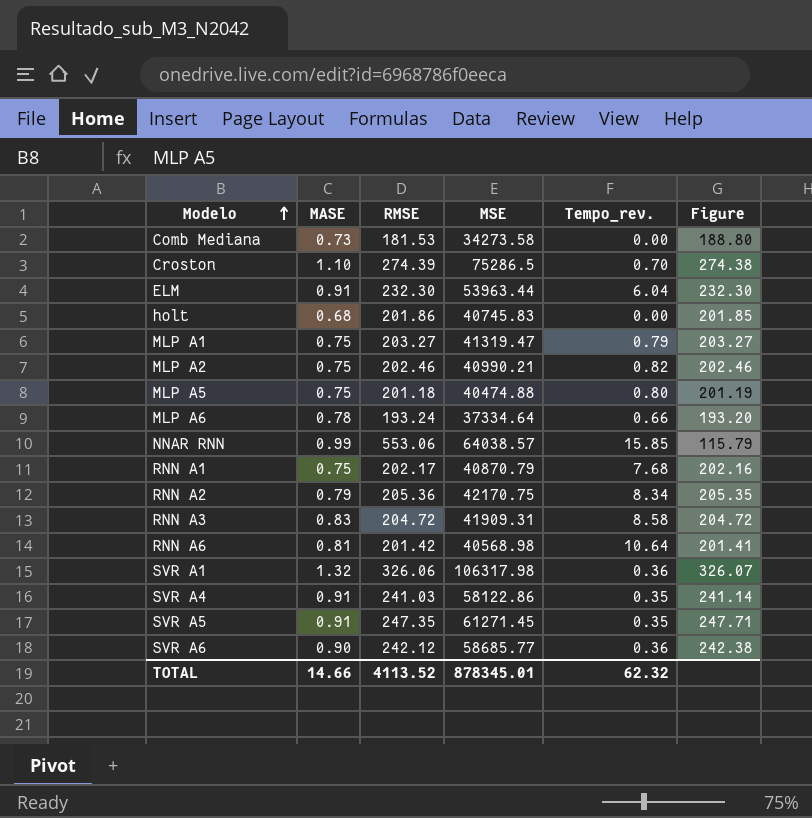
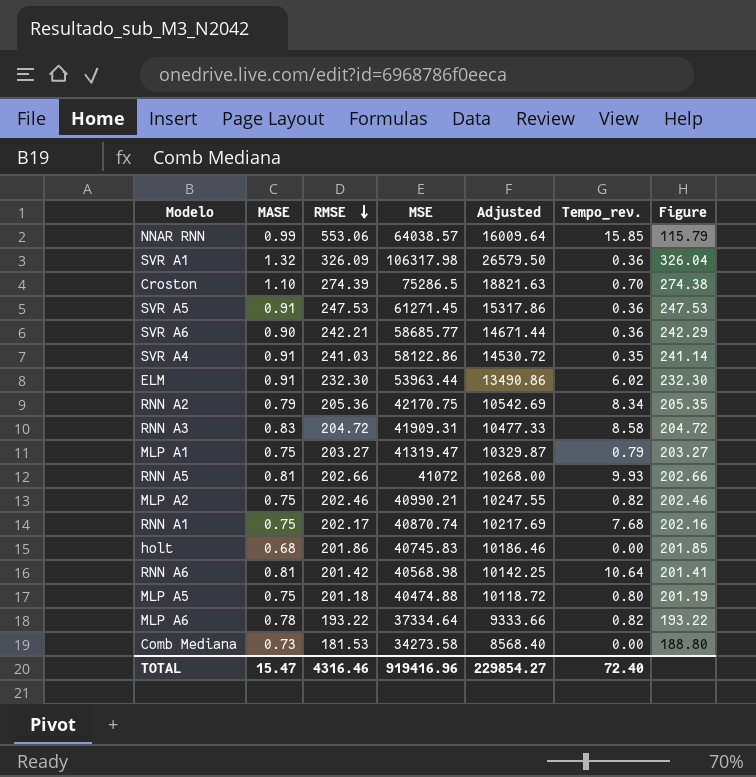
row order: Modelo ascending -> RMSE descending
column Adjusted | formula: none -> [MSE] * 0.25
SVR A1 | RMSE: 326.06 -> 326.09
SVR A1 | Figure: 326.07 -> 326.04
SVR A5 | RMSE: 247.35 -> 247.53
SVR A5 | Tempo_rev.: 0.35 -> 0.36
SVR A5 | Figure: 247.71 -> 247.53
SVR A6 | RMSE: 242.12 -> 242.21
SVR A6 | Figure: 242.38 -> 242.29
ELM | Tempo_rev.: 6.04 -> 6.02
row RNN A5: none -> 0.81 | 202.66 | 41072 | 10268.00 | 9.93 | 202.66
RNN A1 | MSE: 40870.79 -> 40870.74
MLP A6 | RMSE: 193.24 -> 193.22
MLP A6 | Tempo_rev.: 0.66 -> 0.82
MLP A6 | Figure: 193.20 -> 193.22
TOTAL | MASE: 14.66 -> 15.47
TOTAL | RMSE: 4113.52 -> 4316.46
TOTAL | MSE: 878345.01 -> 919416.96
TOTAL | Tempo_rev.: 62.32 -> 72.40

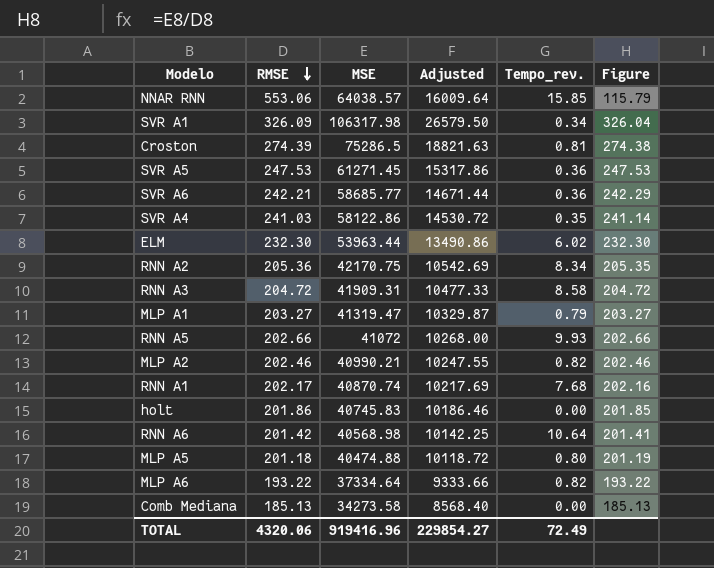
column MASE | position: 2 -> none
SVR A1 | Tempo_rev.: 0.36 -> 0.34
Croston | Tempo_rev.: 0.70 -> 0.81
Comb Mediana | RMSE: 181.53 -> 185.13
Comb Mediana | Figure: 188.80 -> 185.13
TOTAL | RMSE: 4316.46 -> 4320.06
TOTAL | Tempo_rev.: 72.40 -> 72.49

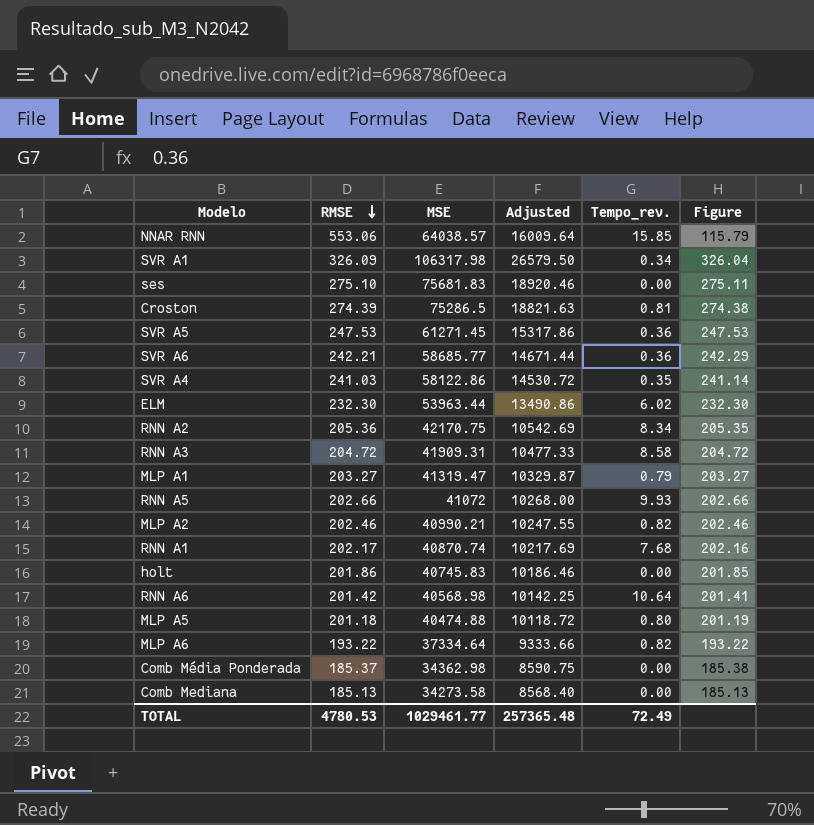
row ses: none -> 275.10 | 75681.83 | 18920.46 | 0.00 | 275.11
row Comb Média Ponderada: none -> 185.37 | 34362.98 | 8590.75 | 0.00 | 185.38
TOTAL | RMSE: 4320.06 -> 4780.53
TOTAL | MSE: 919416.96 -> 1029461.77
TOTAL | Adjusted: 229854.27 -> 257365.48

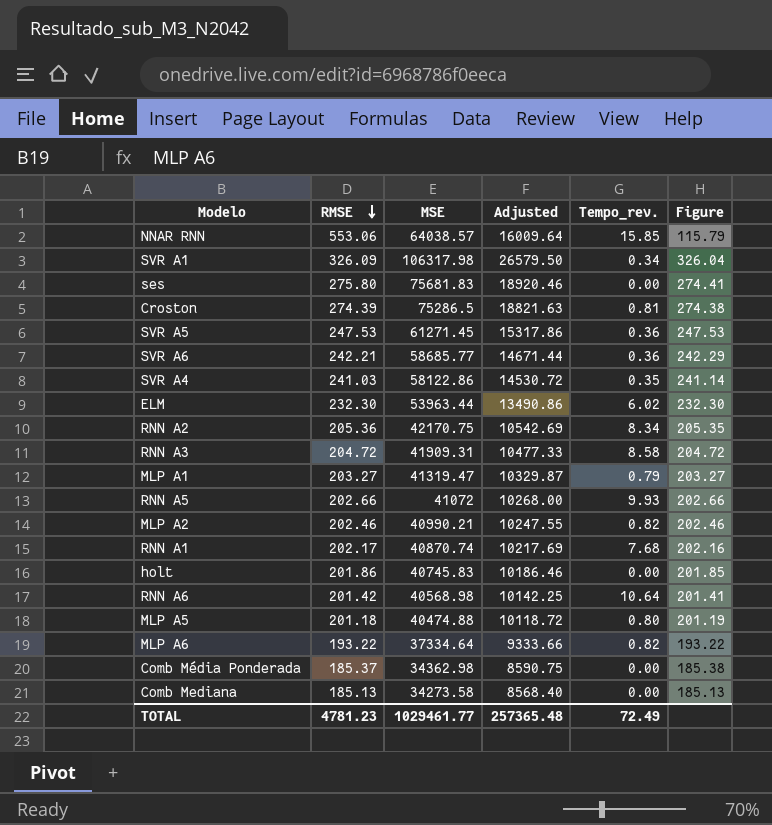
ses | RMSE: 275.10 -> 275.80
ses | Figure: 275.11 -> 274.41
TOTAL | RMSE: 4780.53 -> 4781.23

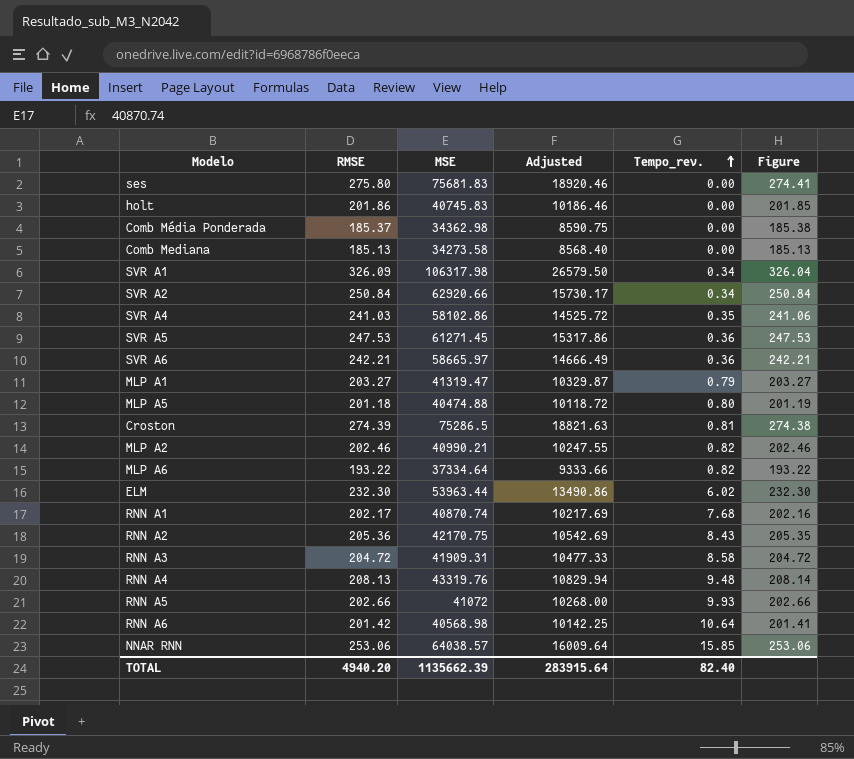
row order: RMSE descending -> Tempo_rev. ascending
row SVR A2: none -> 250.84 | 62920.66 | 15730.17 | 0.34 | 250.84
SVR A4 | MSE: 58122.86 -> 58102.86
SVR A4 | Adjusted: 14530.72 -> 14525.72
SVR A4 | Figure: 241.14 -> 241.06
SVR A6 | MSE: 58685.77 -> 58665.97
SVR A6 | Adjusted: 14671.44 -> 14666.49
SVR A6 | Figure: 242.29 -> 242.21
RNN A2 | Tempo_rev.: 8.34 -> 8.43
row RNN A4: none -> 208.13 | 43319.76 | 10829.94 | 9.48 | 208.14
NNAR RNN | RMSE: 553.06 -> 253.06
NNAR RNN | Figure: 115.79 -> 253.06
TOTAL | RMSE: 4781.23 -> 4940.20
TOTAL | MSE: 1029461.77 -> 1135662.39
TOTAL | Adjusted: 257365.48 -> 283915.64
TOTAL | Tempo_rev.: 72.49 -> 82.40

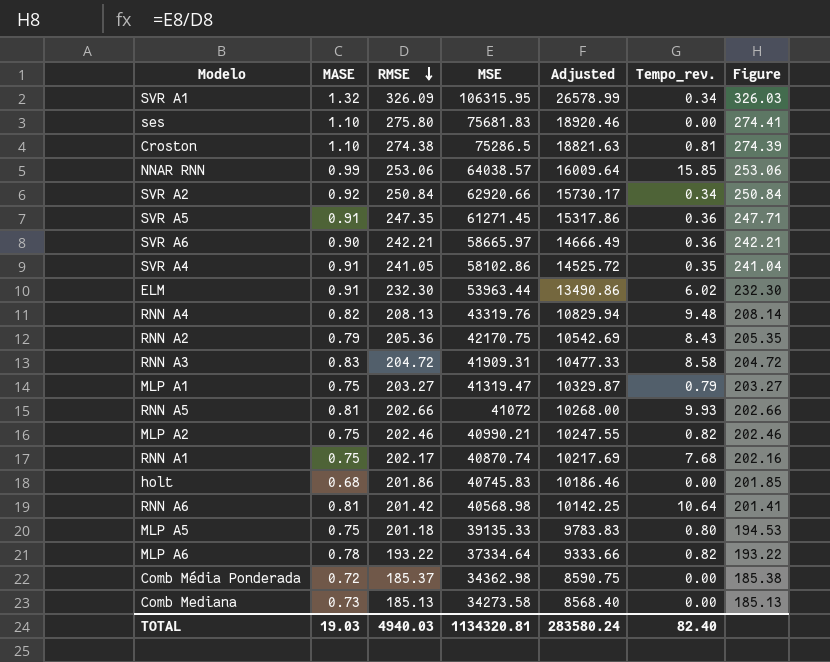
row order: Tempo_rev. ascending -> RMSE descending
column MASE | position: none -> 2
SVR A1 | MSE: 106317.98 -> 106315.95
SVR A1 | Adjusted: 26579.50 -> 26578.99
SVR A1 | Figure: 326.04 -> 326.03
Croston | RMSE: 274.39 -> 274.38
Croston | Figure: 274.38 -> 274.39
SVR A5 | RMSE: 247.53 -> 247.35
SVR A5 | Figure: 247.53 -> 247.71
SVR A4 | RMSE: 241.03 -> 241.05
SVR A4 | Figure: 241.06 -> 241.04
MLP A5 | MSE: 40474.88 -> 39135.33
MLP A5 | Adjusted: 10118.72 -> 9783.83
MLP A5 | Figure: 201.19 -> 194.53
TOTAL | RMSE: 4940.20 -> 4940.03
TOTAL | MSE: 1135662.39 -> 1134320.81
TOTAL | Adjusted: 283915.64 -> 283580.24

